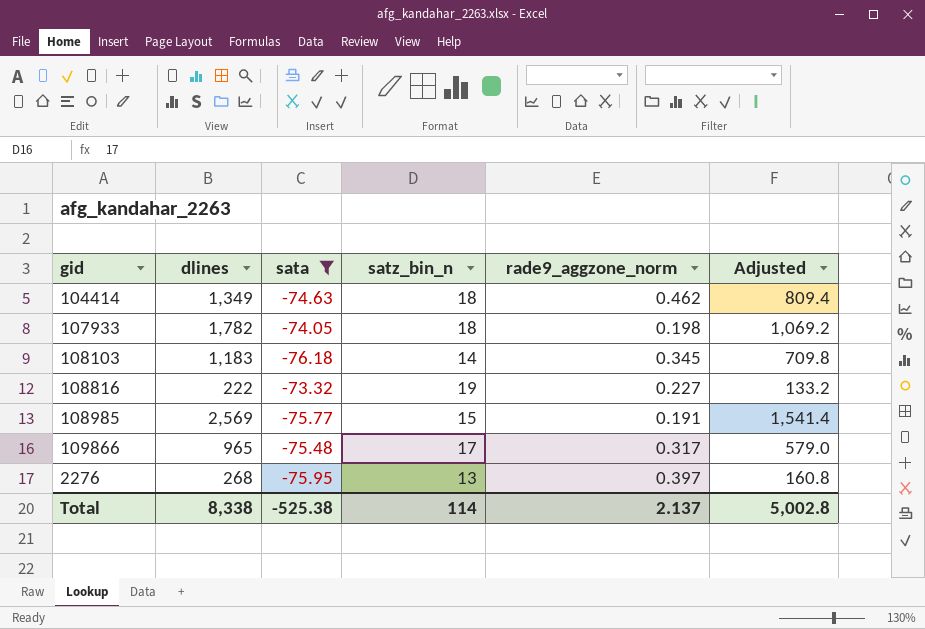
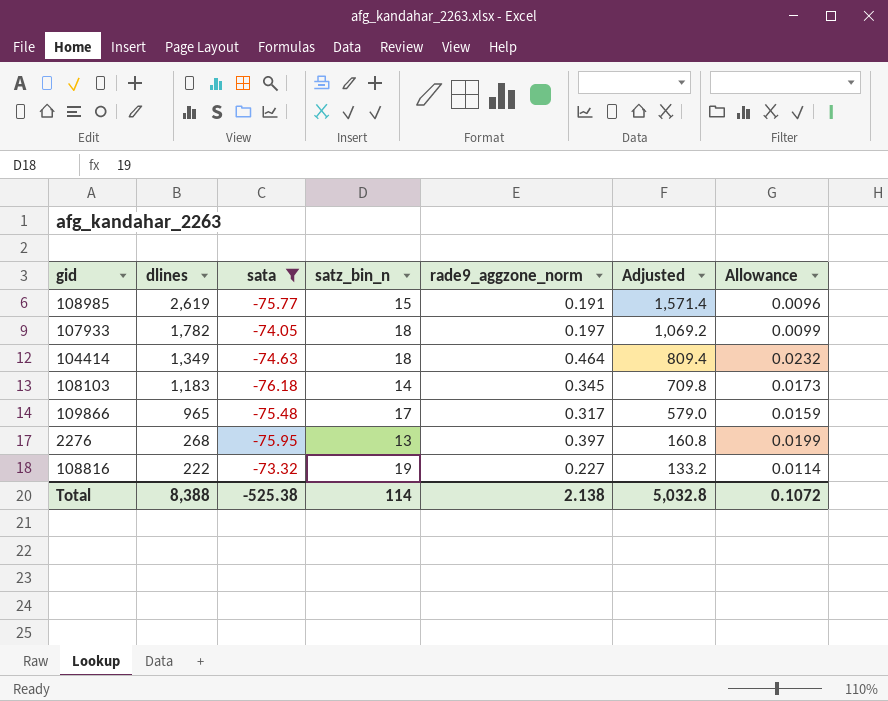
row order: none -> dlines descending
column Allowance | formula: none -> [rade9_aggzone_norm] * 0.05
108985 | dlines: 2,569 -> 2,619
108985 | Adjusted: 1,541.4 -> 1,571.4
107933 | rade9_aggzone_norm: 0.198 -> 0.197
104414 | rade9_aggzone_norm: 0.462 -> 0.464
Total | dlines: 8,338 -> 8,388
Total | rade9_aggzone_norm: 2.137 -> 2.138
Total | Adjusted: 5,002.8 -> 5,032.8

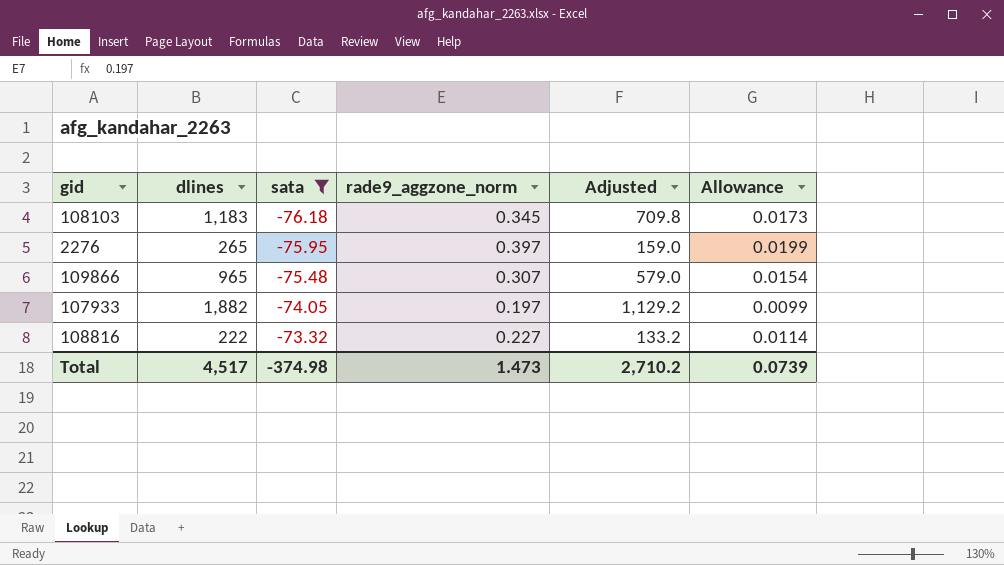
row order: dlines descending -> sata ascending
column satz_bin_n | position: 4 -> none
row 108985: 2,619 | -75.77 | 15 | 0.191 | 1,571.4 | 0.0096 -> none
row 104414: 1,349 | -74.63 | 18 | 0.464 | 809.4 | 0.0232 -> none
2276 | dlines: 268 -> 265
2276 | Adjusted: 160.8 -> 159.0
109866 | rade9_aggzone_norm: 0.317 -> 0.307
109866 | Allowance: 0.0159 -> 0.0154
107933 | dlines: 1,782 -> 1,882
107933 | Adjusted: 1,069.2 -> 1,129.2
Total | dlines: 8,388 -> 4,517
Total | sata: -525.38 -> -374.98
Total | rade9_aggzone_norm: 2.138 -> 1.473
Total | Adjusted: 5,032.8 -> 2,710.2
Total | Allowance: 0.1072 -> 0.0739

